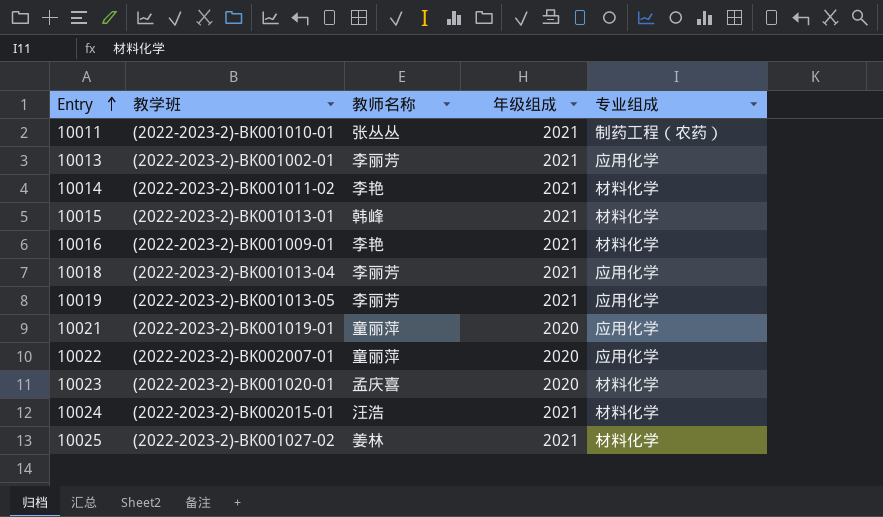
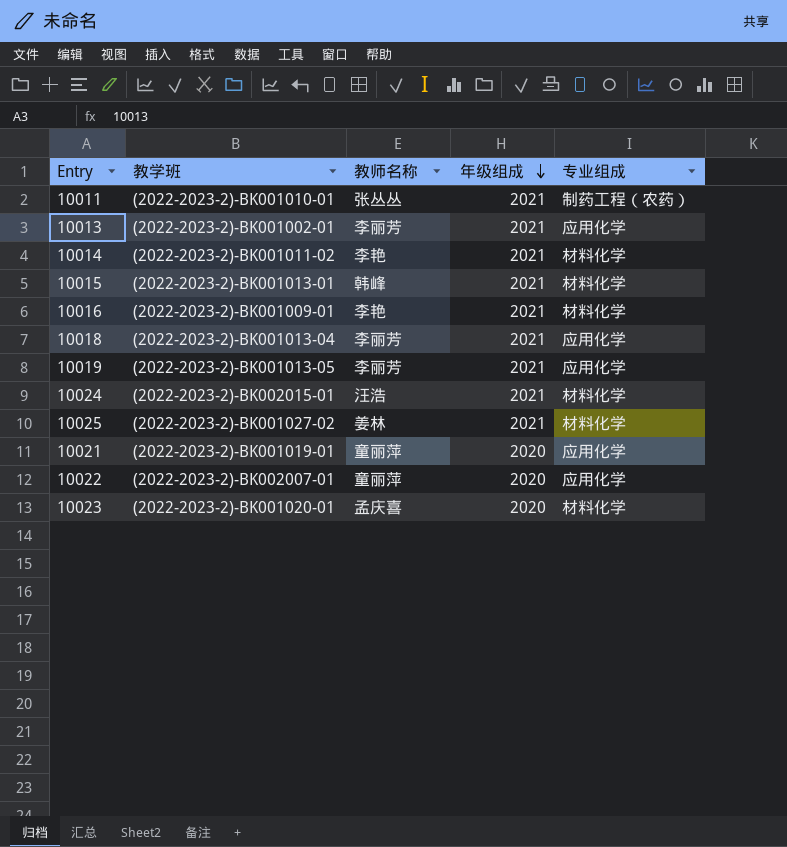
row order: Entry ascending -> 年级组成 descending

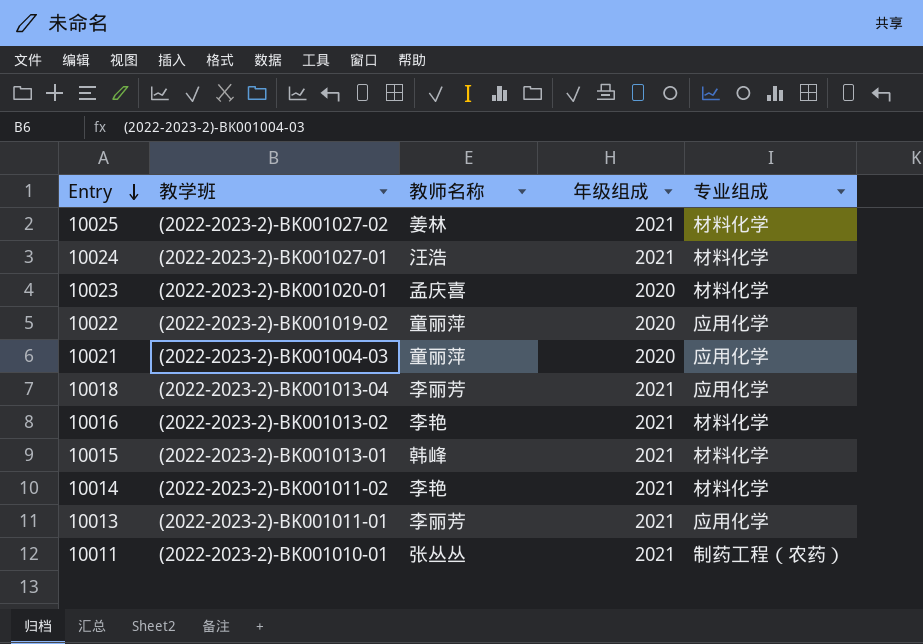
row order: 年级组成 descending -> Entry descending
row 10019: (2022-2023-2)-BK001013-05 | 李丽芳 | 2021 | 应用化学 -> none
10024 | 教学班: (2022-2023-2)-BK002015-01 -> (2022-2023-2)-BK001027-01
10022 | 教学班: (2022-2023-2)-BK002007-01 -> (2022-2023-2)-BK001019-02
10021 | 教学班: (2022-2023-2)-BK001019-01 -> (2022-2023-2)-BK001004-03
10016 | 教学班: (2022-2023-2)-BK001009-01 -> (2022-2023-2)-BK001013-02
10013 | 教学班: (2022-2023-2)-BK001002-01 -> (2022-2023-2)-BK001011-01

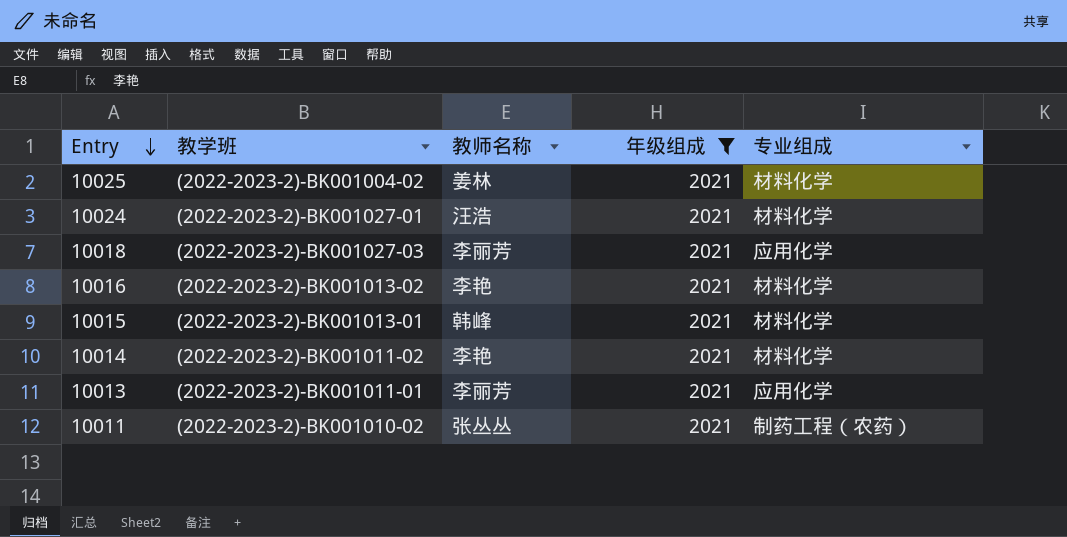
filter: none -> 年级组成 = 2021
10025 | 教学班: (2022-2023-2)-BK001027-02 -> (2022-2023-2)-BK001004-02
10018 | 教学班: (2022-2023-2)-BK001013-04 -> (2022-2023-2)-BK001027-03
10011 | 教学班: (2022-2023-2)-BK001010-01 -> (2022-2023-2)-BK001010-02

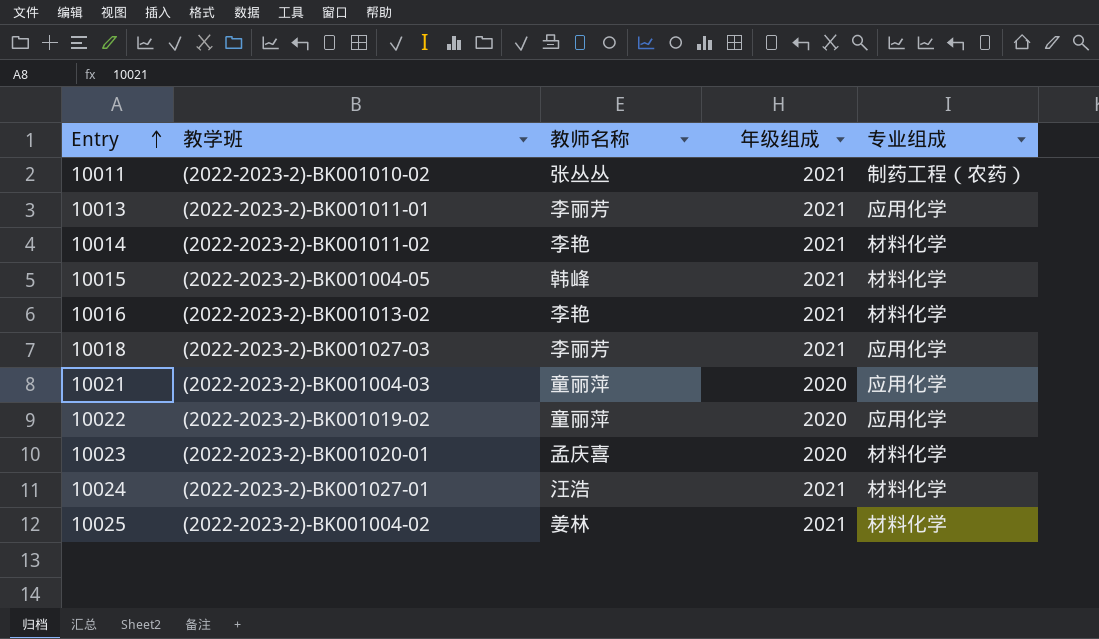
filter: 年级组成 = 2021 -> none
row order: Entry descending -> Entry ascending
10015 | 教学班: (2022-2023-2)-BK001013-01 -> (2022-2023-2)-BK001004-05

